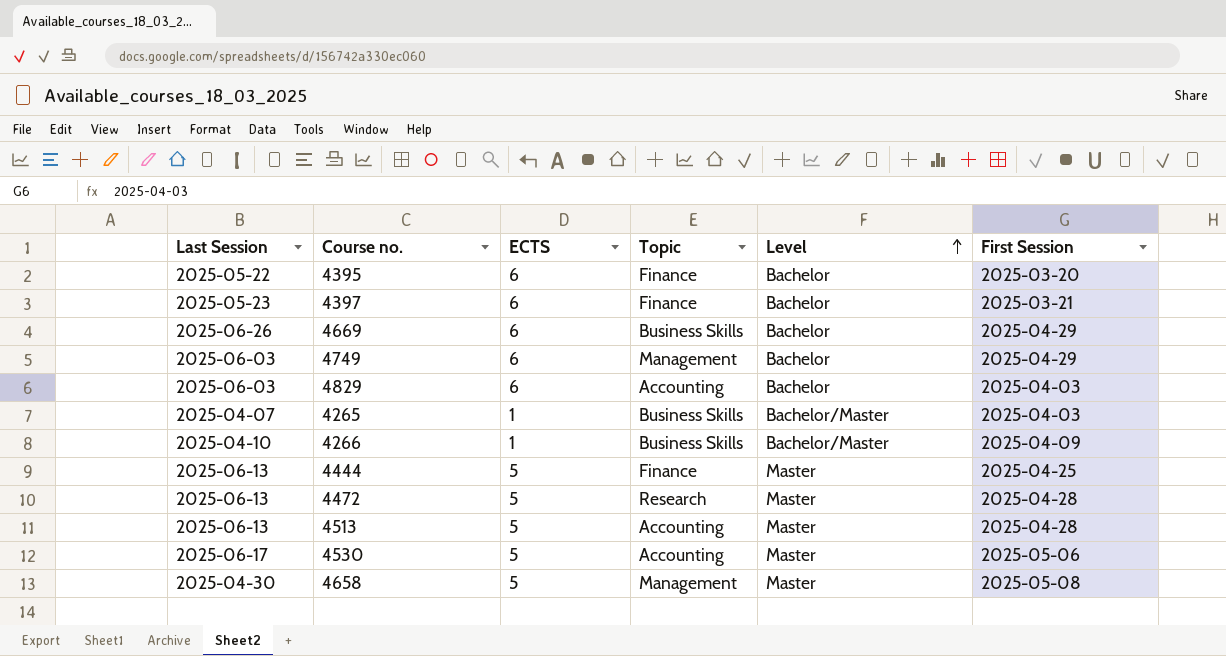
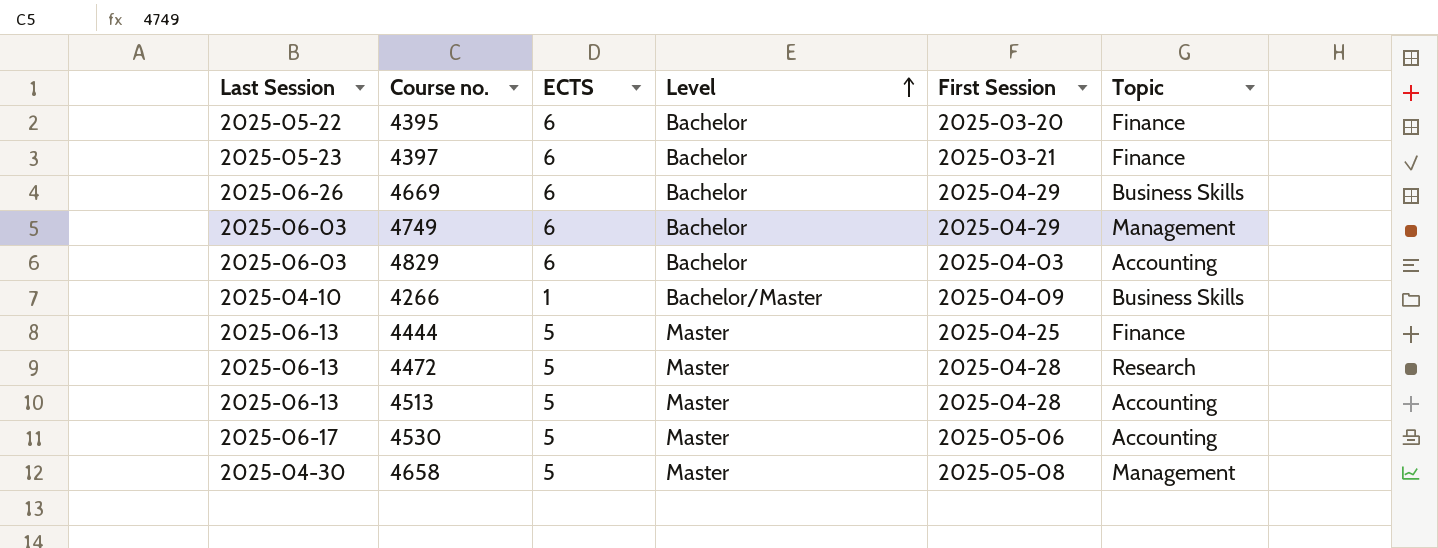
column Topic | position: 4 -> 6
row 4265: 2025-04-07 | 1 | Business Skills | Bachelor/Master | 2025-04-03 -> none

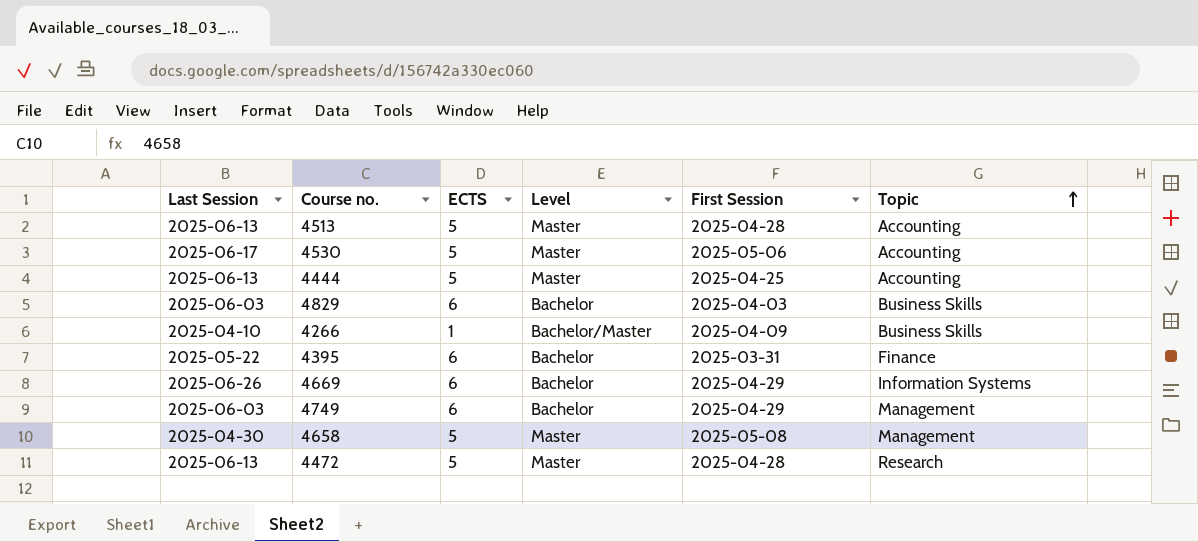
row order: Level ascending -> Topic ascending
row 4397: 2025-05-23 | 6 | Bachelor | 2025-03-21 | Finance -> none
4444 | Topic: Finance -> Accounting
4829 | Topic: Accounting -> Business Skills
4395 | First Session: 2025-03-20 -> 2025-03-31
4669 | Topic: Business Skills -> Information Systems

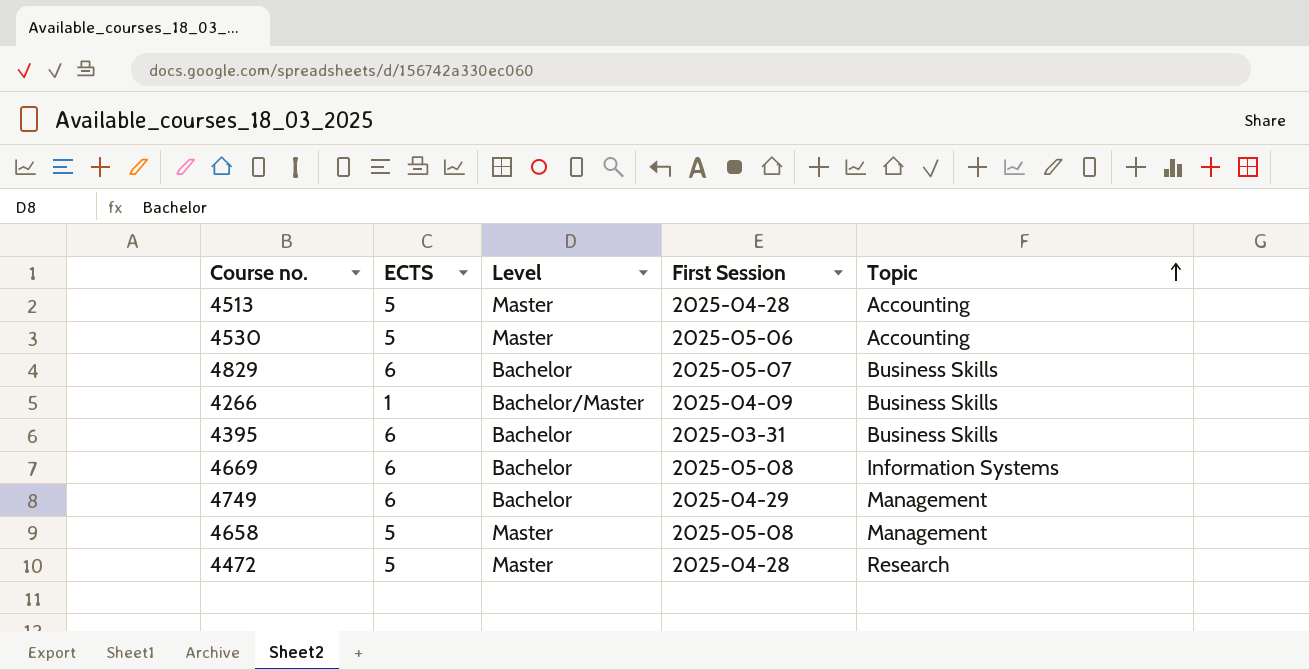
column Last Session | position: 1 -> none
row 4444: 2025-06-13 | 5 | Master | 2025-04-25 | Accounting -> none
4829 | First Session: 2025-04-03 -> 2025-05-07
4395 | Topic: Finance -> Business Skills
4669 | First Session: 2025-04-29 -> 2025-05-08

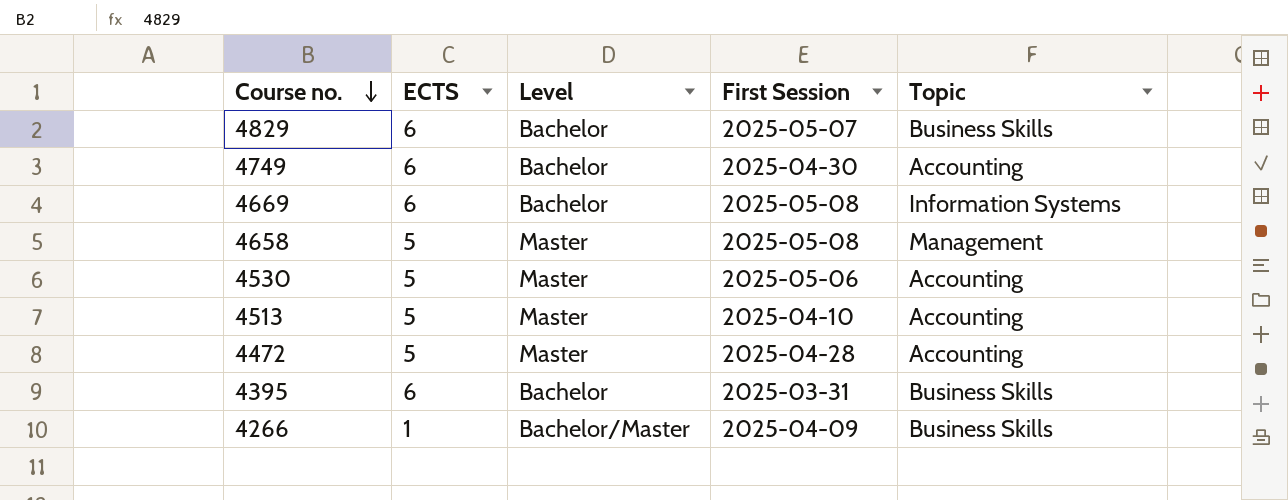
row order: Topic ascending -> Course no. descending
4749 | First Session: 2025-04-29 -> 2025-04-30
4749 | Topic: Management -> Accounting
4513 | First Session: 2025-04-28 -> 2025-04-10
4472 | Topic: Research -> Accounting

